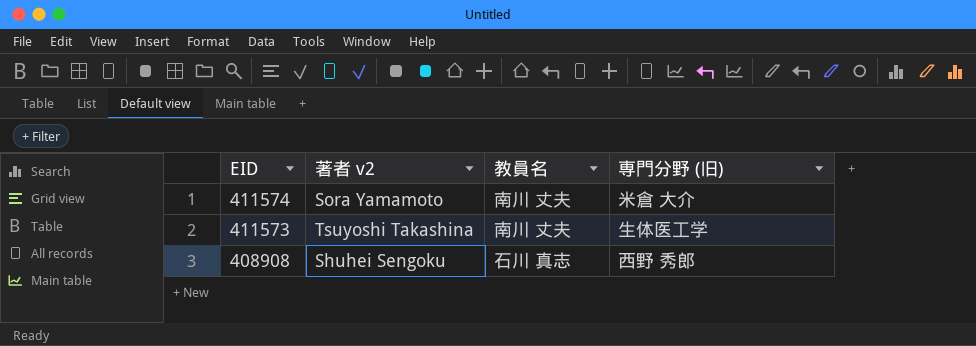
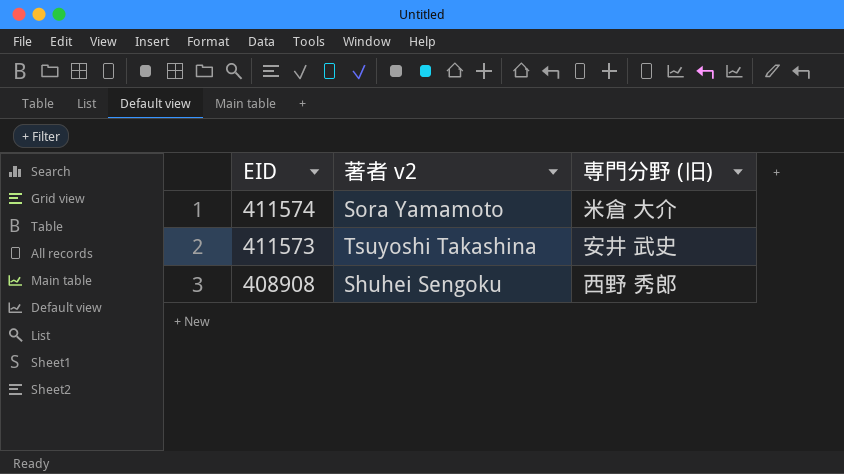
column 教員名 | position: 3 -> none
411573 | 専門分野 (旧): 生体医工学 -> 安井 武史

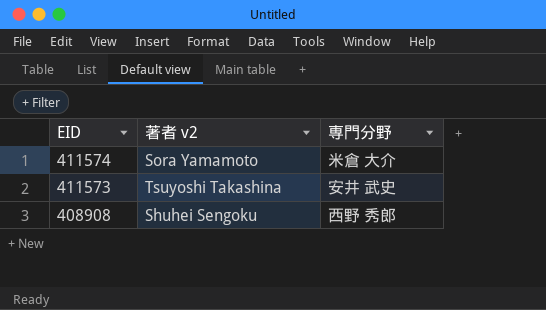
column name: 専門分野 (旧) -> 専門分野

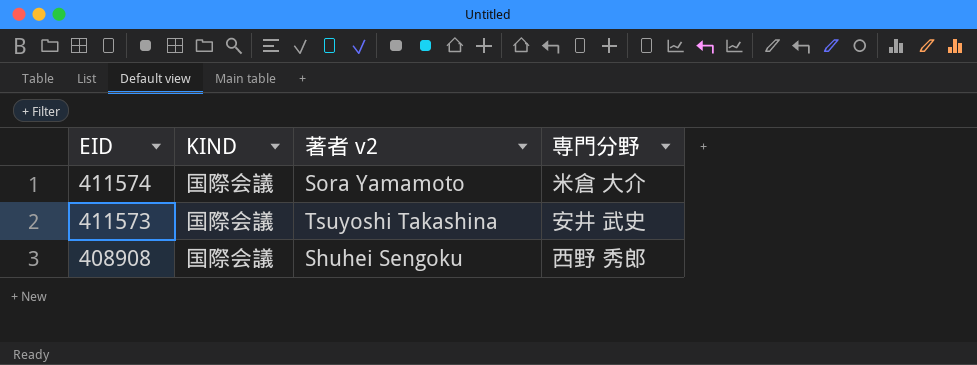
column KIND | position: none -> 2

